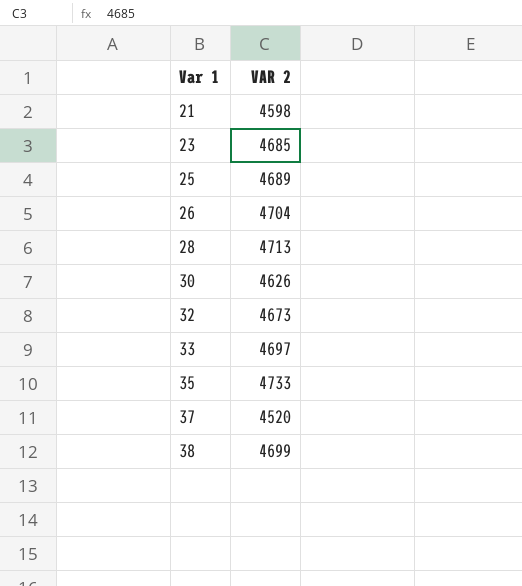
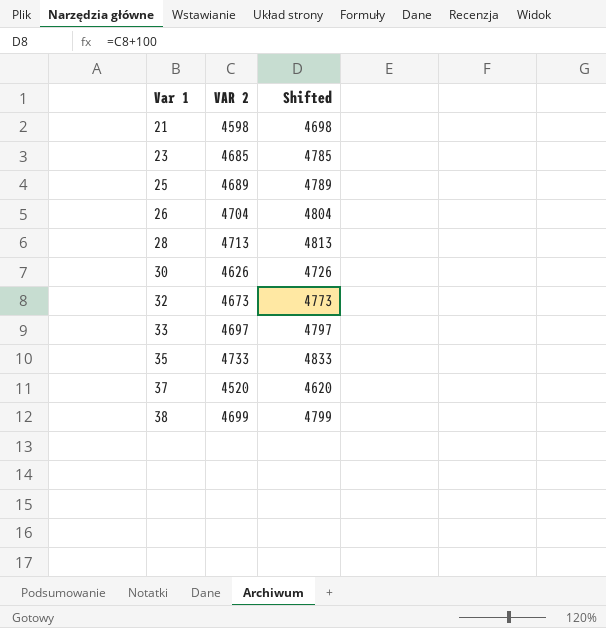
column Shifted | formula: none -> [VAR 2] + 100

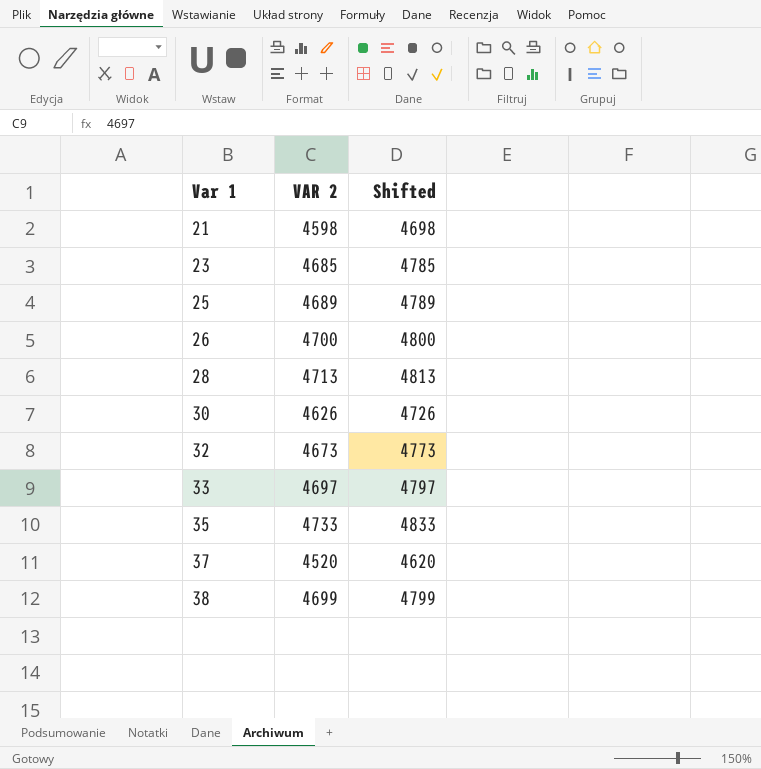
26 | VAR 2: 4704 -> 4700
26 | Shifted: 4804 -> 4800

